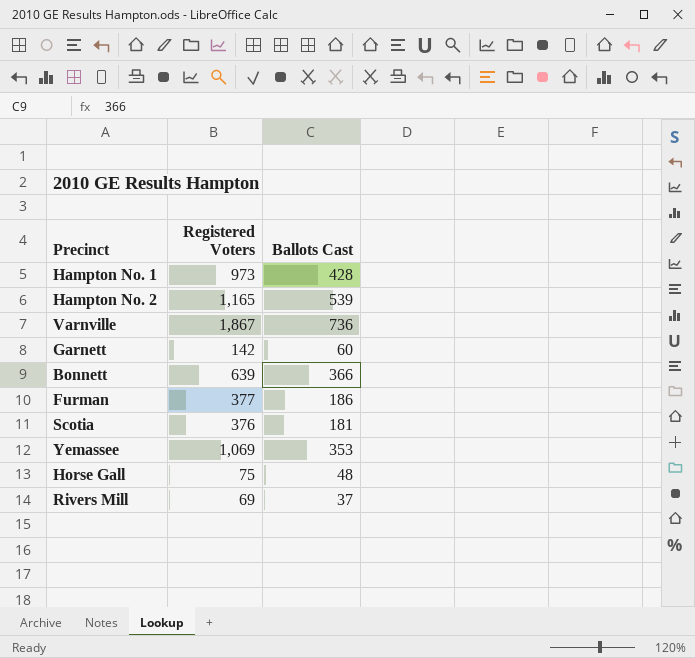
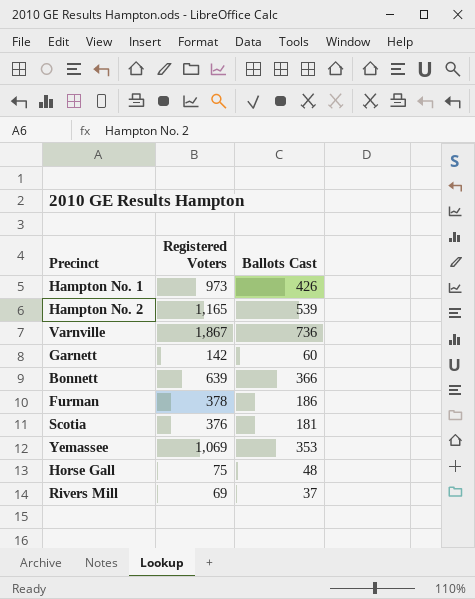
Hampton No. 1 | Ballots Cast: 428 -> 426
Furman | Registered Voters: 377 -> 378

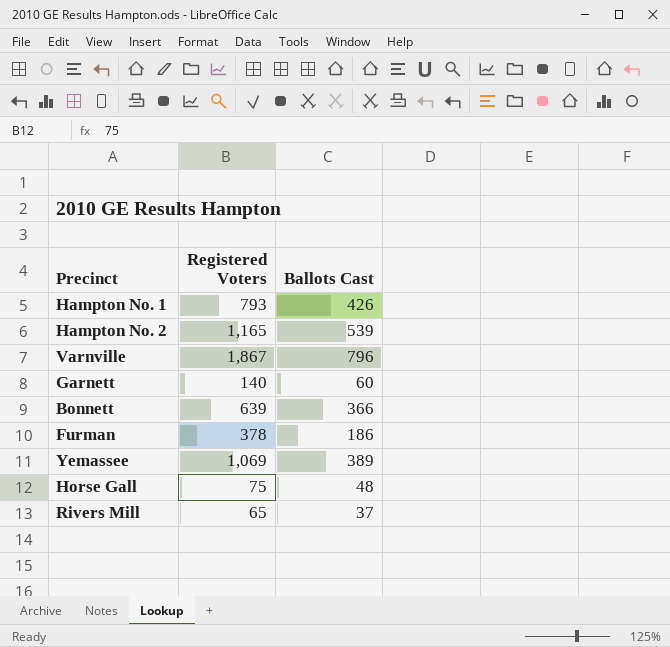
row Scotia: 376 | 181 -> none
Hampton No. 1 | Registered Voters: 973 -> 793
Varnville | Ballots Cast: 736 -> 796
Garnett | Registered Voters: 142 -> 140
Yemassee | Ballots Cast: 353 -> 389
Rivers Mill | Registered Voters: 69 -> 65

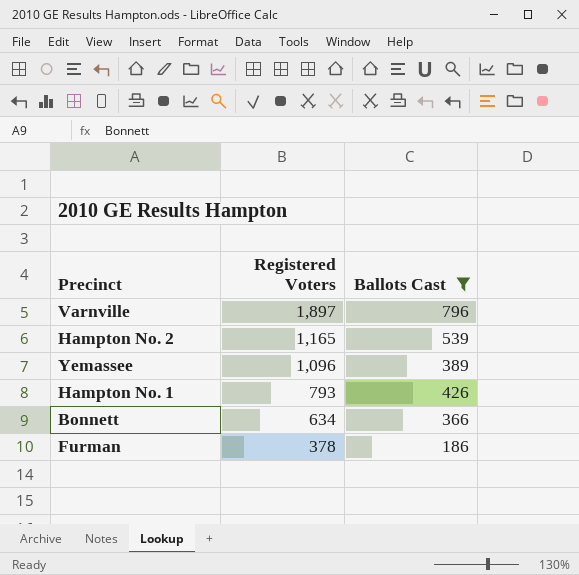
filter: none -> Ballots Cast >= 186
row order: none -> Registered Voters descending
Varnville | Registered Voters: 1,867 -> 1,897
Yemassee | Registered Voters: 1,069 -> 1,096
Bonnett | Registered Voters: 639 -> 634

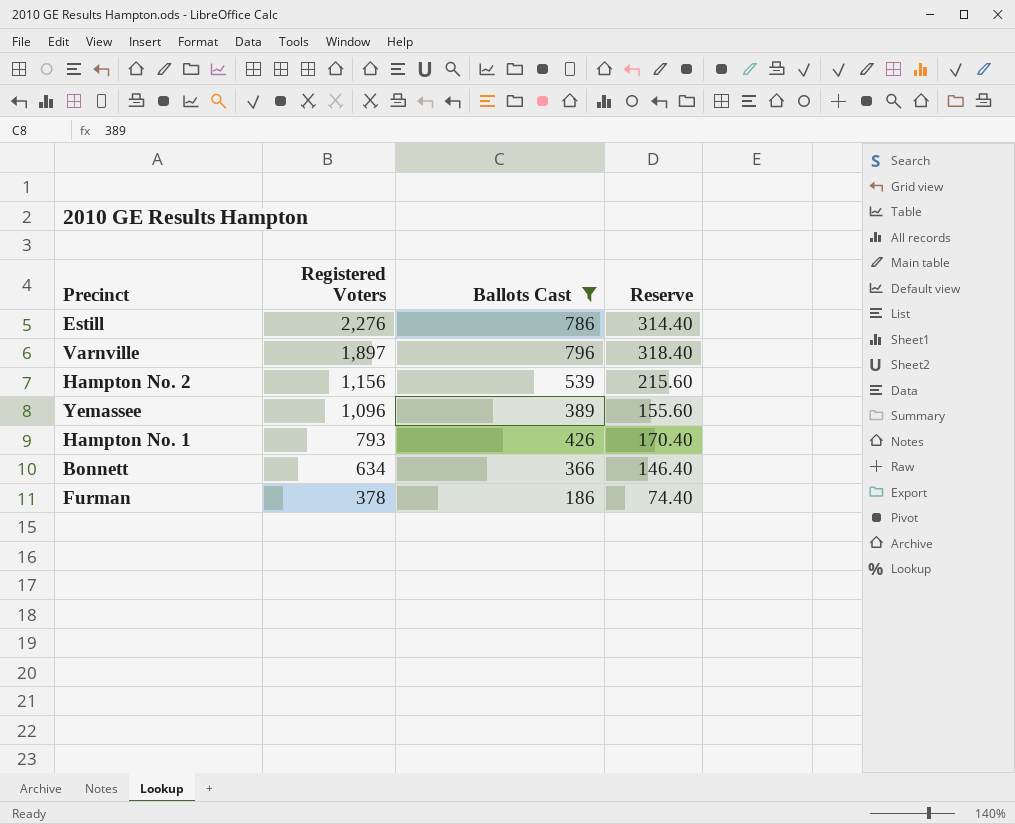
column Reserve | formula: none -> [Ballots Cast] * 0.4
row Estill: none -> 2,276 | 786 | 314.40
Hampton No. 2 | Registered Voters: 1,165 -> 1,156

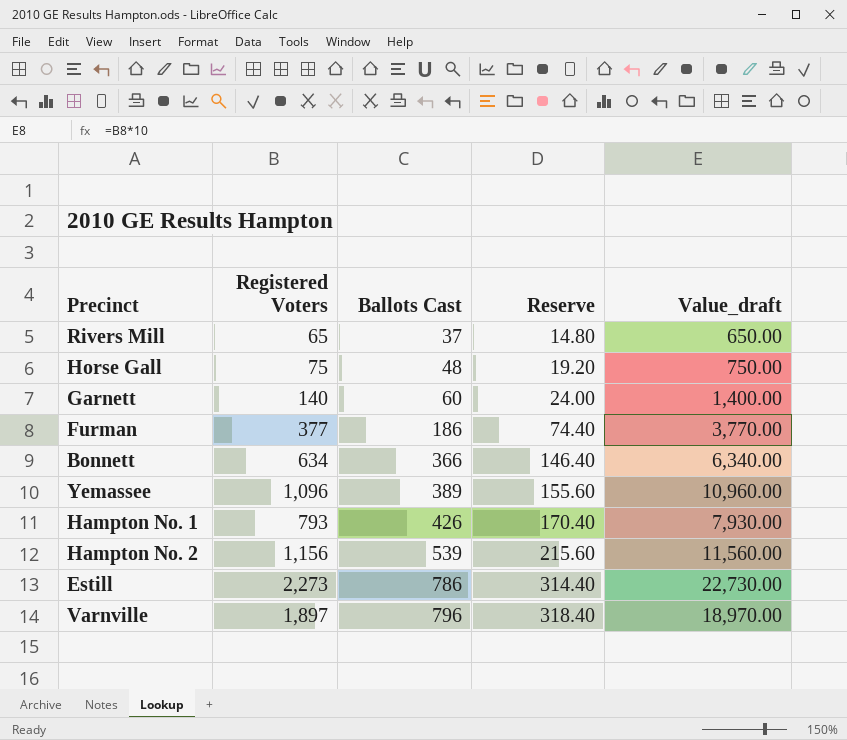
filter: Ballots Cast >= 186 -> none
row order: Registered Voters descending -> Ballots Cast ascending
column Value_draft | formula: none -> [Registered Voters] * 10
Furman | Registered Voters: 378 -> 377
Estill | Registered Voters: 2,276 -> 2,273

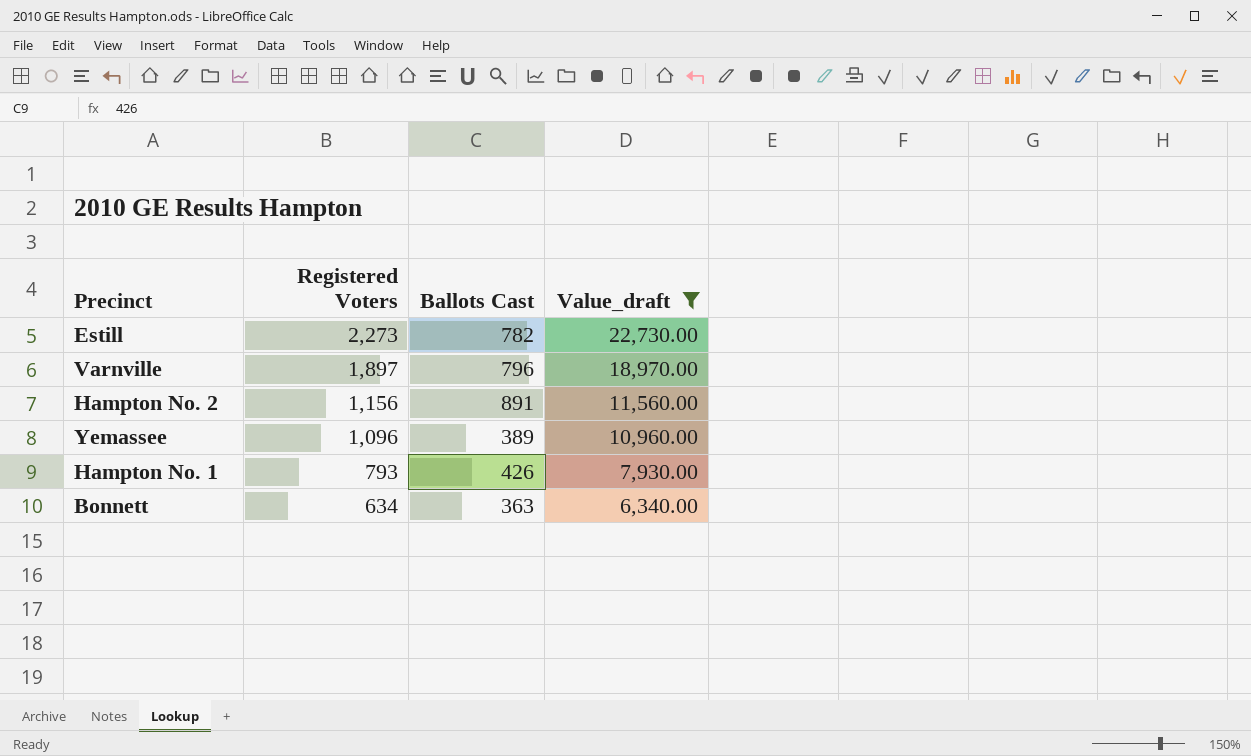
filter: none -> Value_draft >= 6,340.00
row order: Ballots Cast ascending -> Registered Voters descending
column Reserve | formula: [Ballots Cast] * 0.4 -> none
Estill | Ballots Cast: 786 -> 782
Hampton No. 2 | Ballots Cast: 539 -> 891
Bonnett | Ballots Cast: 366 -> 363

